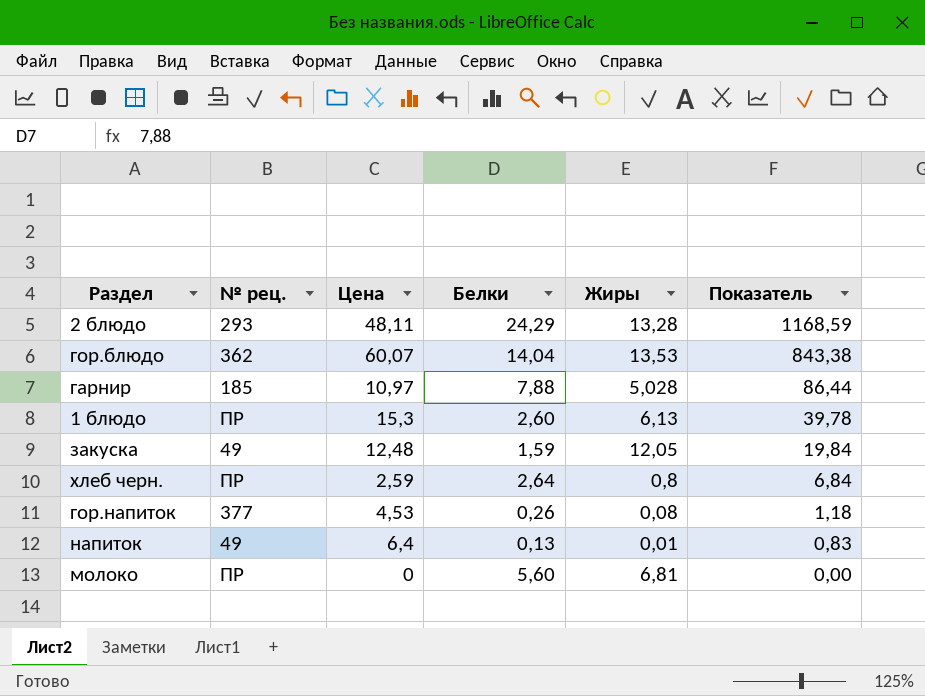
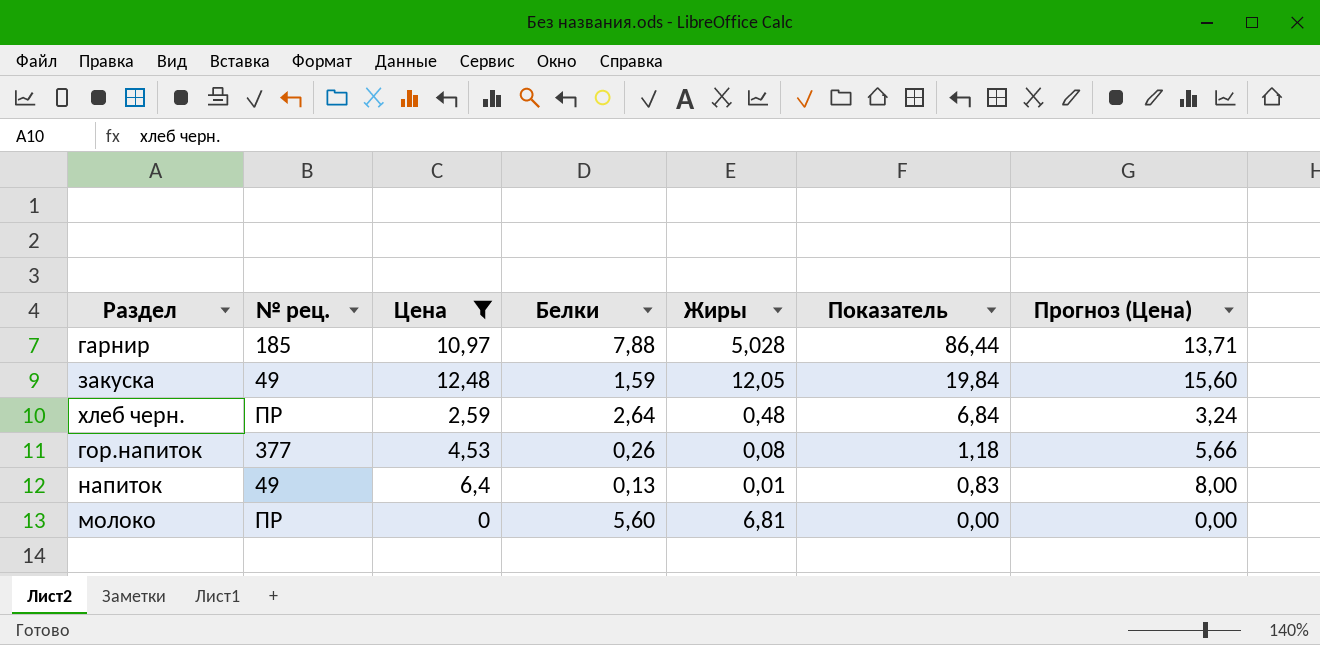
filter: none -> Цена <= 12,48
column Прогноз (Цена) | formula: none -> [Цена] * 1,25
хлеб черн. | Жиры: 0,8 -> 0,48

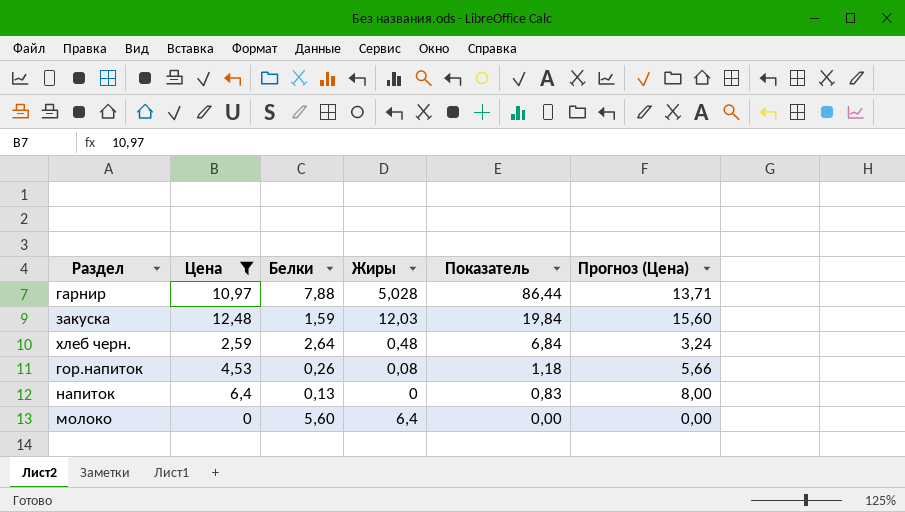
column № рец. | position: 2 -> none
закуска | Жиры: 12,05 -> 12,03
напиток | Жиры: 0,01 -> 0
молоко | Жиры: 6,81 -> 6,4

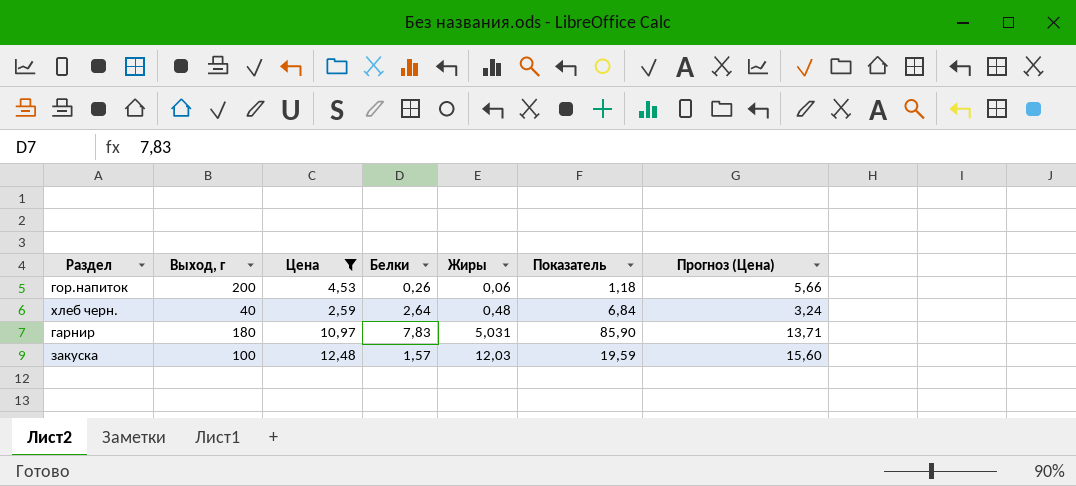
row order: Показатель descending -> Жиры ascending
column Выход, г | position: none -> 2
row напиток: 6,4 | 0,13 | 0 | 0,83 | 8,00 -> none
row молоко: 0 | 5,60 | 6,4 | 0,00 | 0,00 -> none
гор.напиток | Жиры: 0,08 -> 0,06
гарнир | Белки: 7,88 -> 7,83
гарнир | Жиры: 5,028 -> 5,031
гарнир | Показатель: 86,44 -> 85,90
закуска | Белки: 1,59 -> 1,57
закуска | Показатель: 19,84 -> 19,59

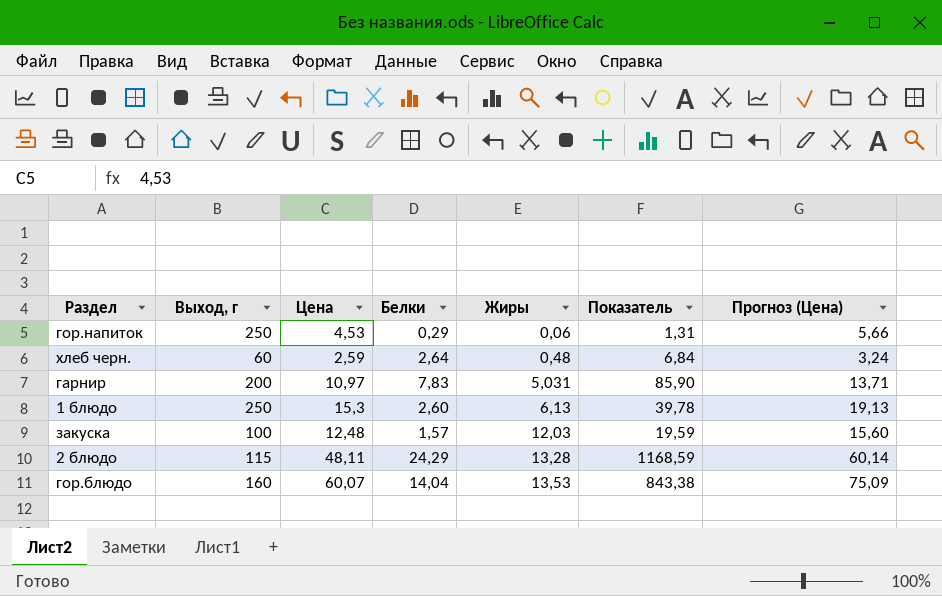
filter: Цена <= 12,48 -> none
гор.напиток | Выход, г: 200 -> 250
гор.напиток | Белки: 0,26 -> 0,29
гор.напиток | Показатель: 1,18 -> 1,31
хлеб черн. | Выход, г: 40 -> 60
гарнир | Выход, г: 180 -> 200

